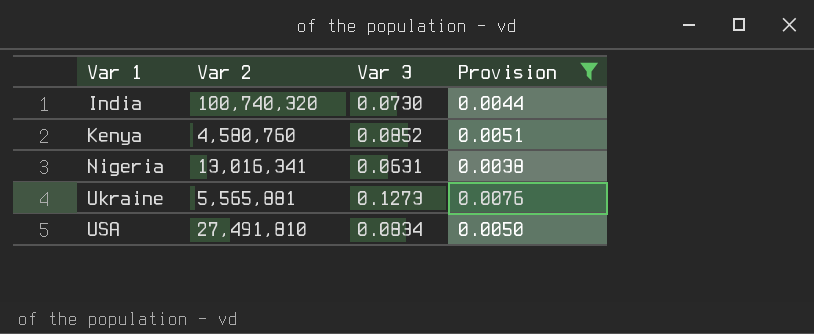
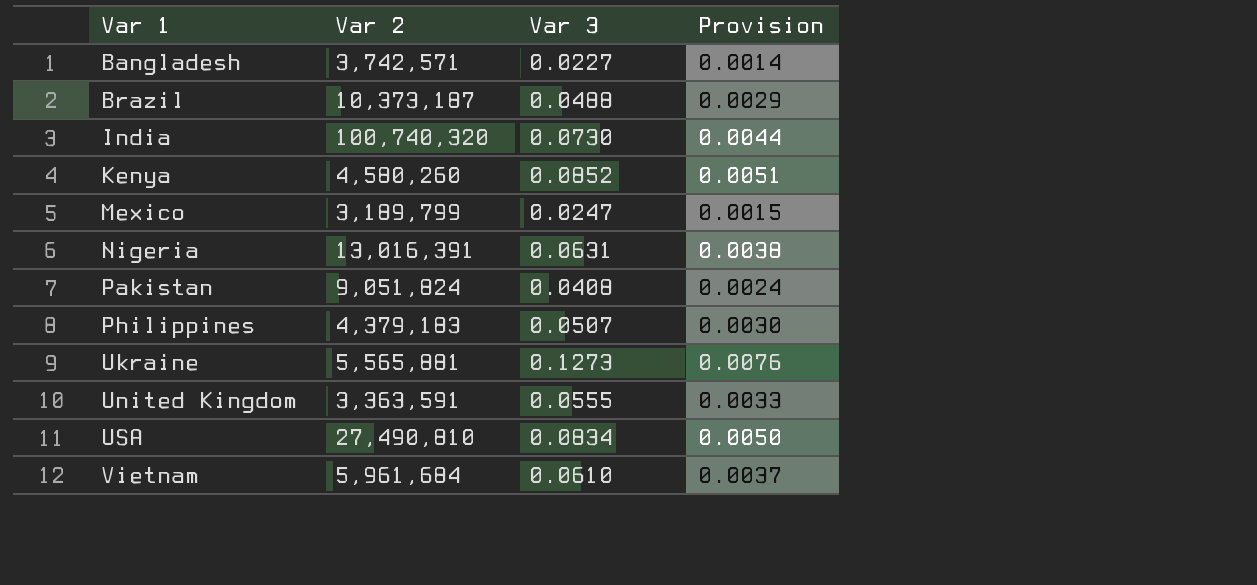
filter: Provision >= 0.0038 -> none
Kenya | Var 2: 4,580,760 -> 4,580,260
Nigeria | Var 2: 13,016,341 -> 13,016,391
USA | Var 2: 27,491,810 -> 27,490,810

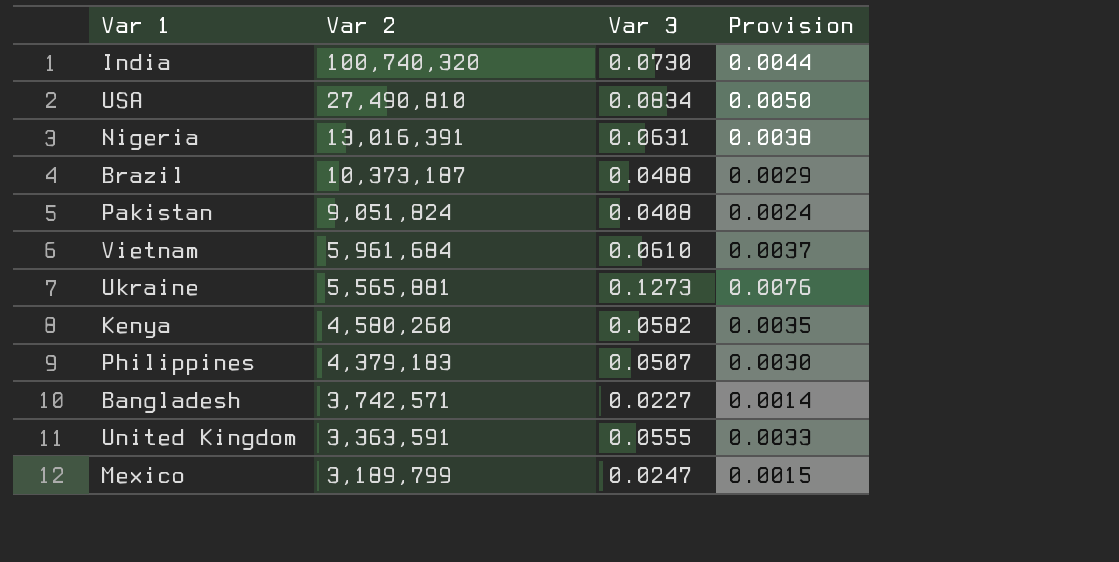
row order: Var 1 ascending -> Var 2 descending
Kenya | Var 3: 0.0852 -> 0.0582
Kenya | Provision: 0.0051 -> 0.0035

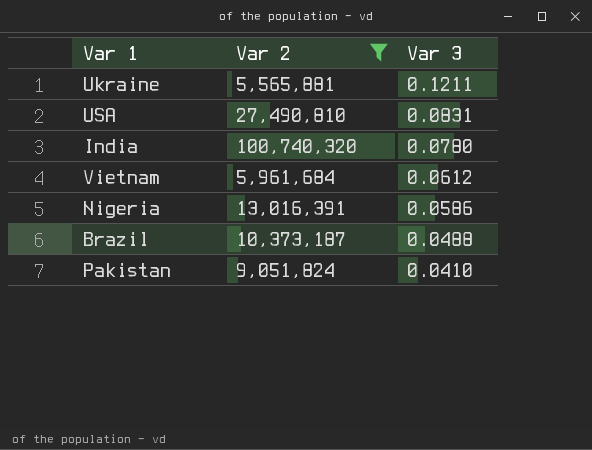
filter: none -> Var 2 >= 5,565,881
row order: Var 2 descending -> Var 3 descending
column Provision | formula: [Var 3] * 0.06 -> none
Ukraine | Var 3: 0.1273 -> 0.1211
USA | Var 3: 0.0834 -> 0.0831
India | Var 3: 0.0730 -> 0.0780
Vietnam | Var 3: 0.0610 -> 0.0612
Nigeria | Var 3: 0.0631 -> 0.0586
Pakistan | Var 3: 0.0408 -> 0.0410

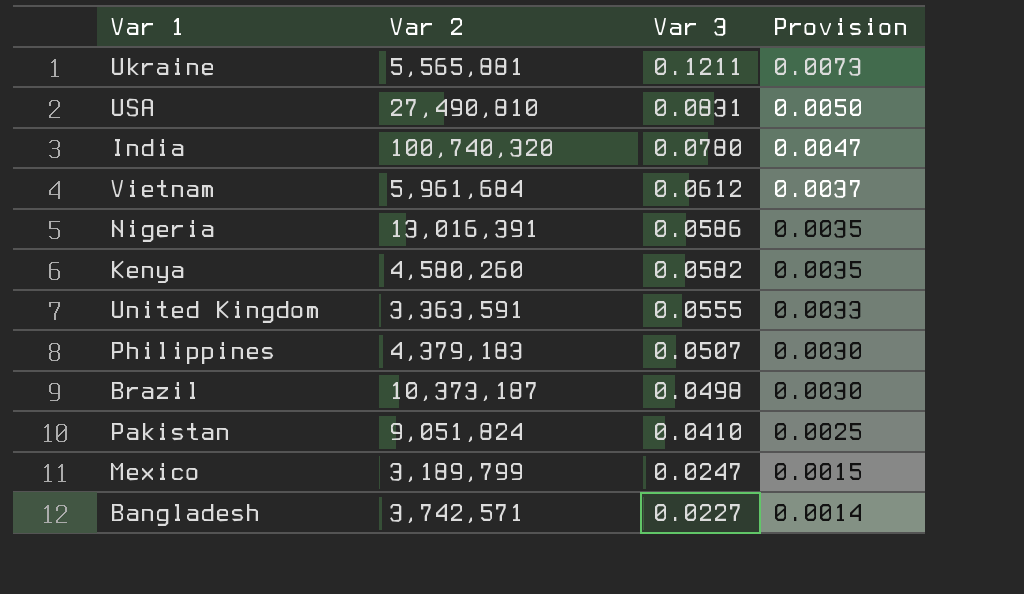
filter: Var 2 >= 5,565,881 -> none
column Provision | formula: none -> [Var 3] * 0.06
Brazil | Var 3: 0.0488 -> 0.0498

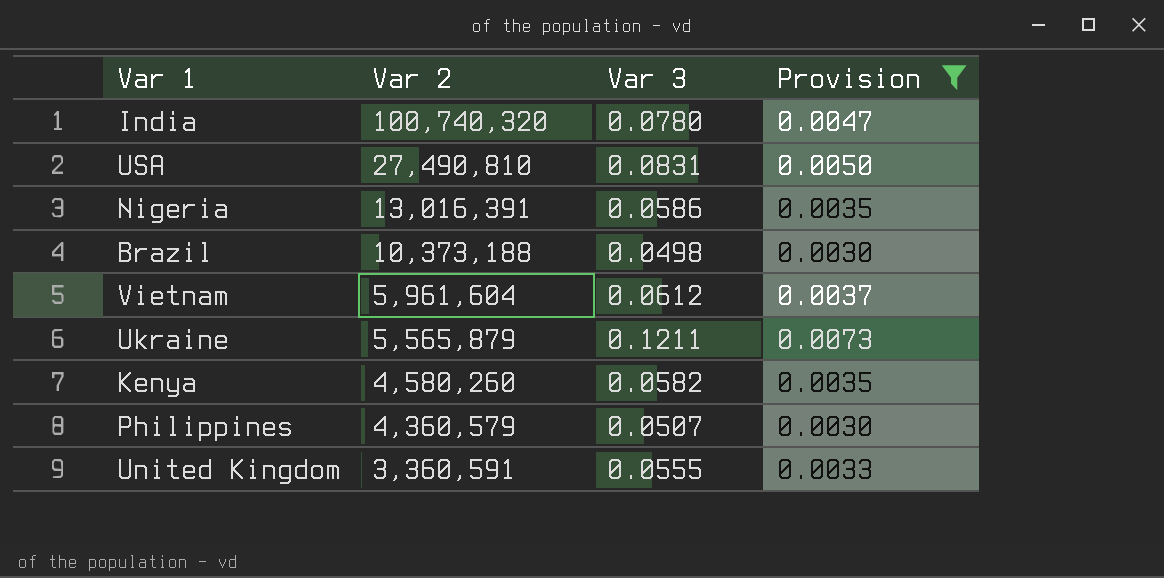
filter: none -> Provision >= 0.0030
row order: Var 3 descending -> Var 2 descending
Brazil | Var 2: 10,373,187 -> 10,373,188
Vietnam | Var 2: 5,961,684 -> 5,961,604
Ukraine | Var 2: 5,565,881 -> 5,565,879
Philippines | Var 2: 4,379,183 -> 4,360,579
United Kingdom | Var 2: 3,363,591 -> 3,360,591

